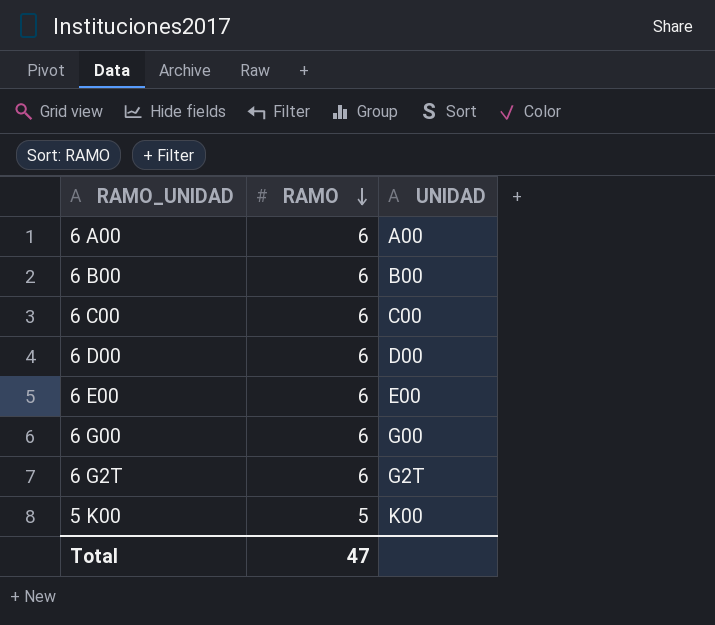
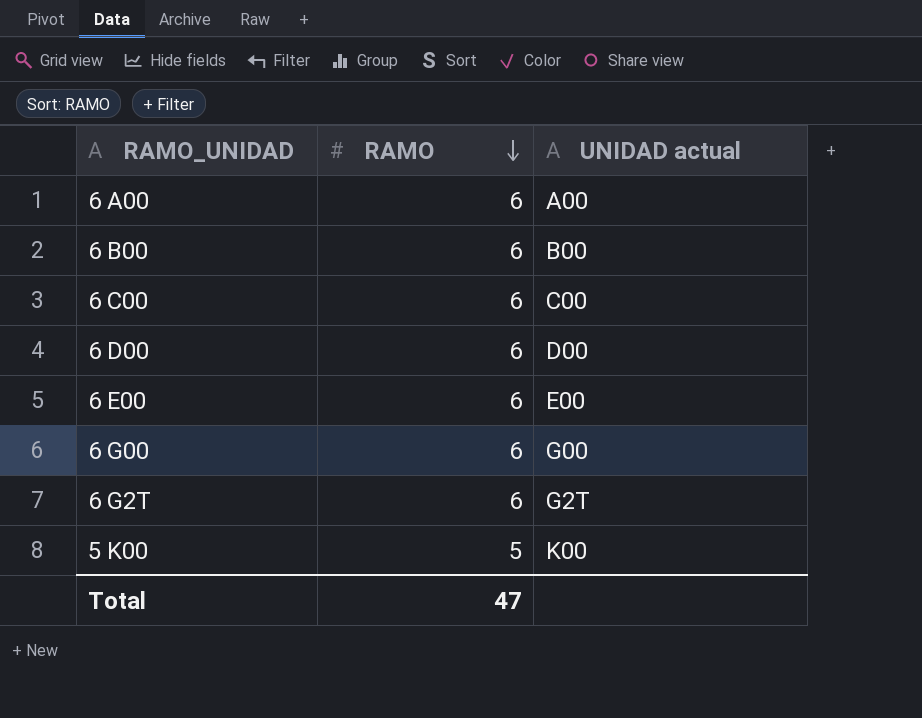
column name: UNIDAD -> UNIDAD actual

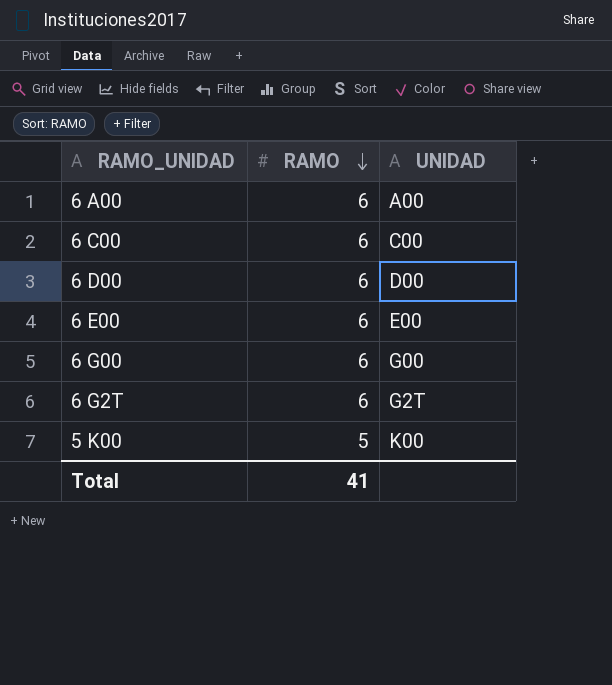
column name: UNIDAD actual -> UNIDAD
row 6 B00: 6 | B00 -> none
Total | RAMO: 47 -> 41

